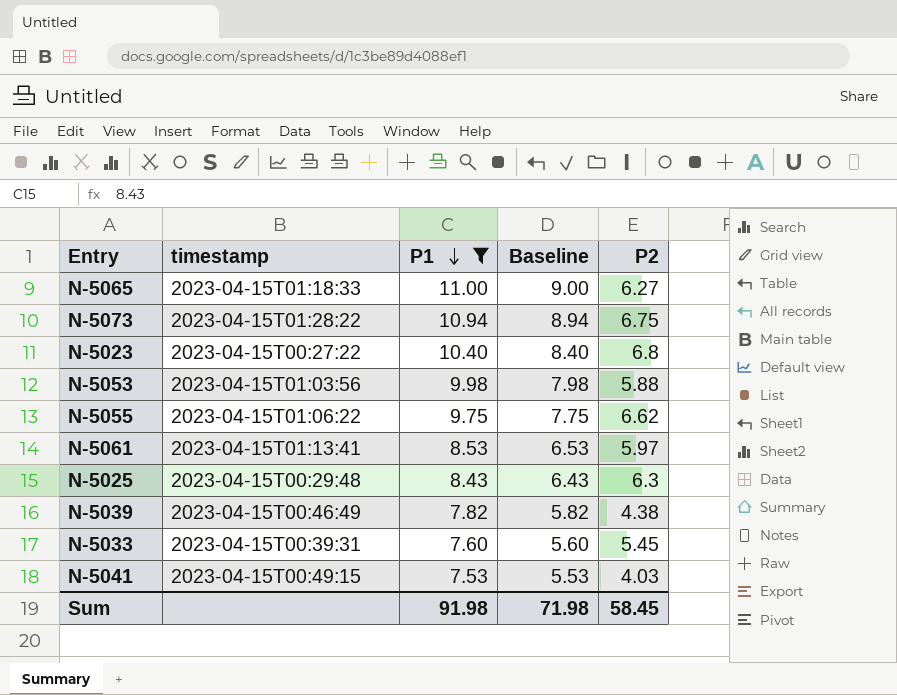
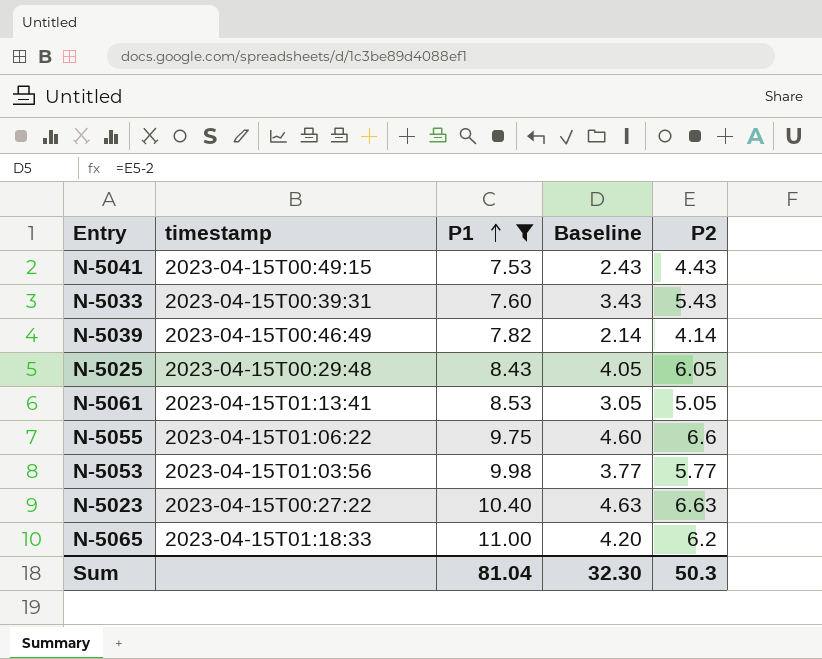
row order: P1 descending -> P1 ascending
column Baseline | formula: [P1] - 2 -> [P2] - 2
row N-5073: 2023-04-15T01:28:22 | 10.94 | 8.94 | 6.75 -> none
N-5041 | P2: 4.03 -> 4.43
N-5033 | P2: 5.45 -> 5.43
N-5039 | P2: 4.38 -> 4.14
N-5025 | P2: 6.3 -> 6.05
N-5061 | P2: 5.97 -> 5.05
N-5055 | P2: 6.62 -> 6.6
N-5053 | P2: 5.88 -> 5.77
N-5023 | P2: 6.8 -> 6.63
N-5065 | P2: 6.27 -> 6.2
Sum | P1: 91.98 -> 81.04
Sum | Baseline: 71.98 -> 32.30
Sum | P2: 58.45 -> 50.3

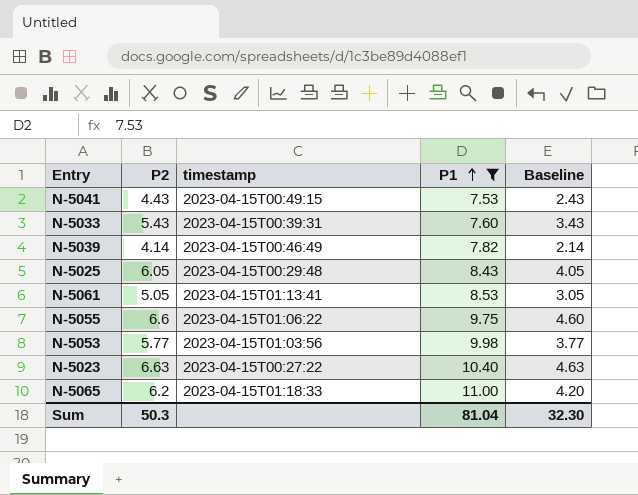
column P2 | position: 5 -> 2

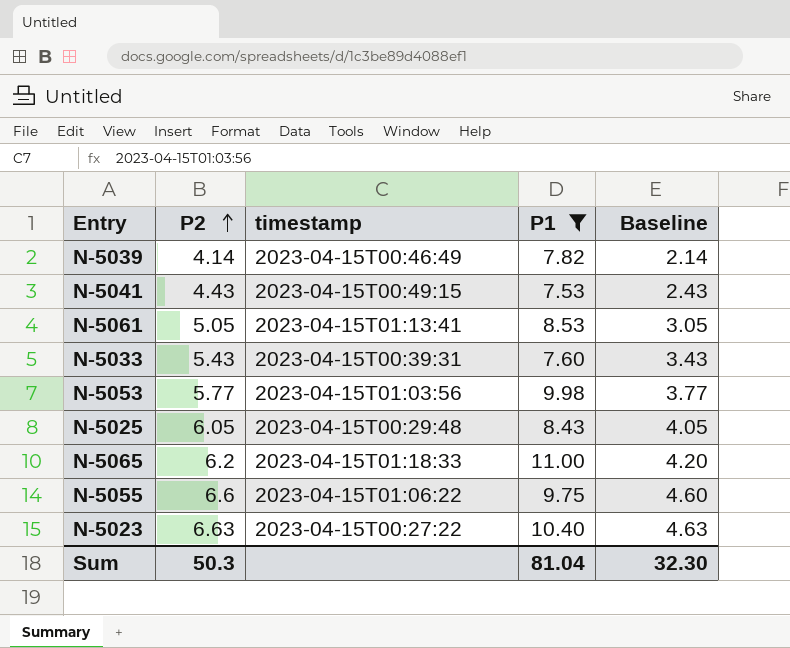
row order: P1 ascending -> P2 ascending

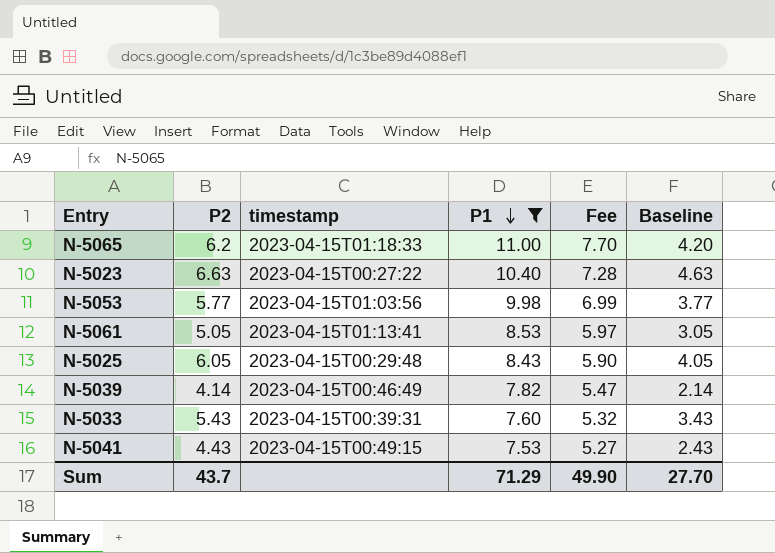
row order: P2 ascending -> P1 descending
column Fee | formula: none -> [P1] * 0.7
row N-5055: 6.6 | 2023-04-15T01:06:22 | 9.75 | 4.60 -> none
Sum | P2: 50.3 -> 43.7
Sum | P1: 81.04 -> 71.29
Sum | Baseline: 32.30 -> 27.70

